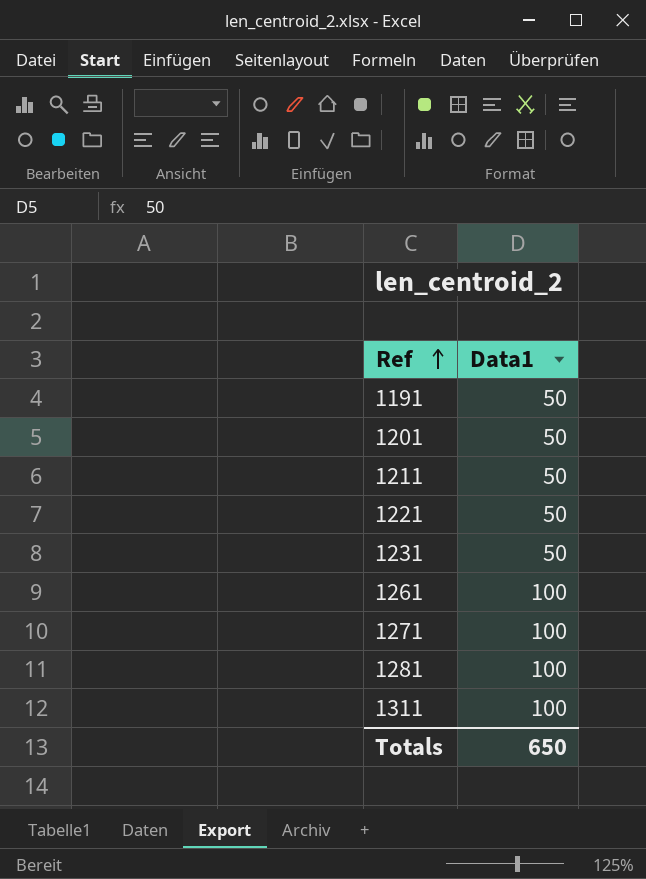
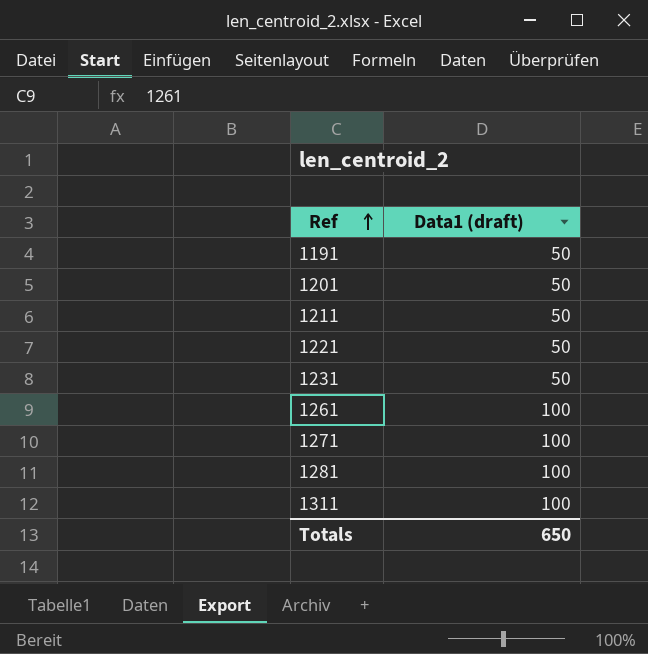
column name: Data1 -> Data1 (draft)

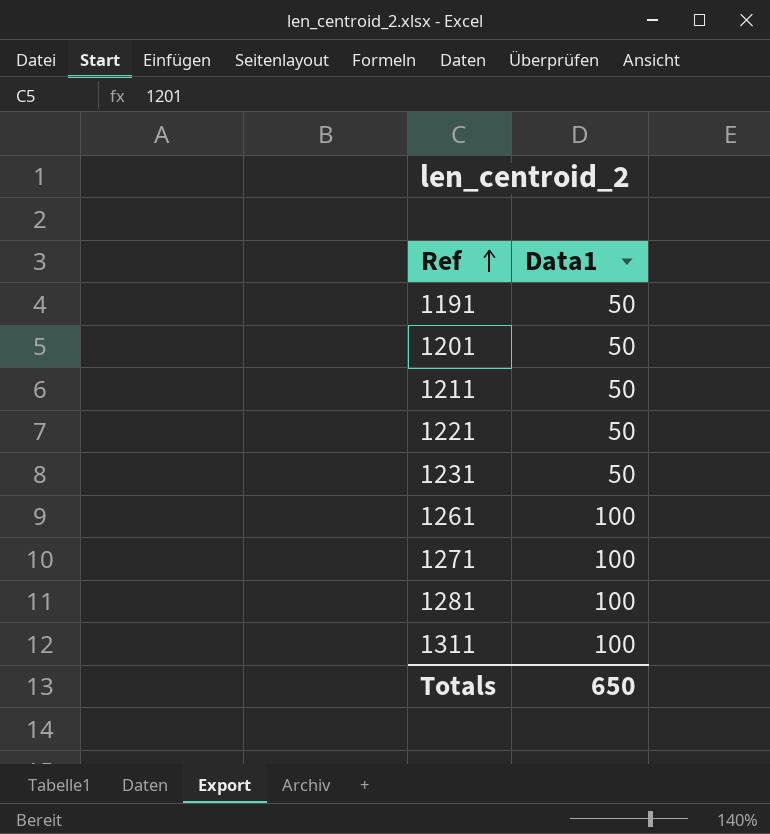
column name: Data1 (draft) -> Data1

